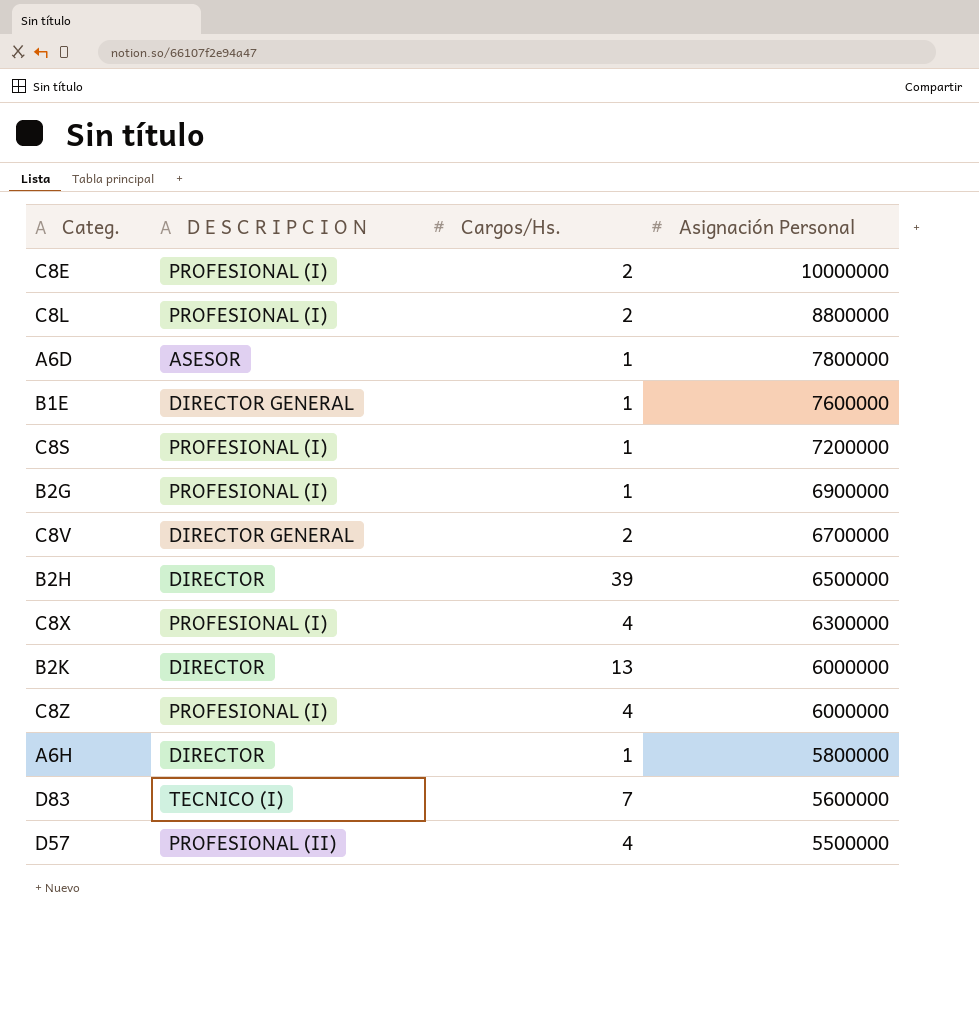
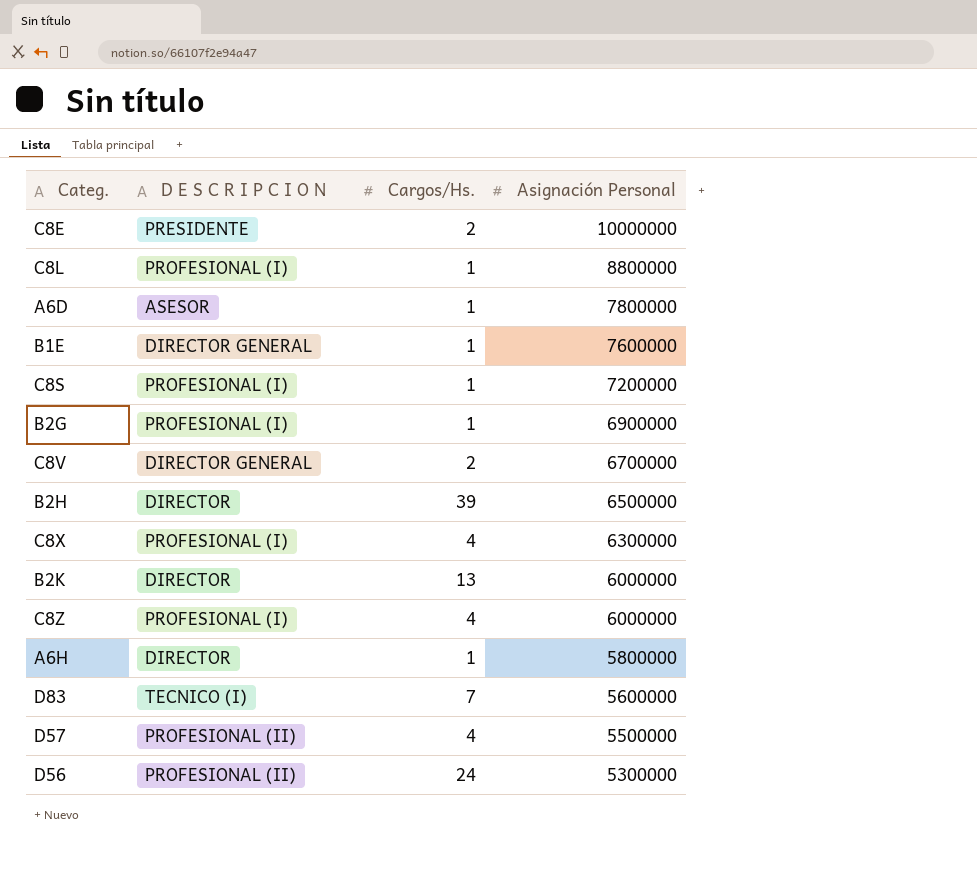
C8E | D E S C R I P C I O N: PROFESIONAL (I) -> PRESIDENTE
C8L | Cargos/Hs.: 2 -> 1
row D56: none -> PROFESIONAL (II) | 24 | 5300000

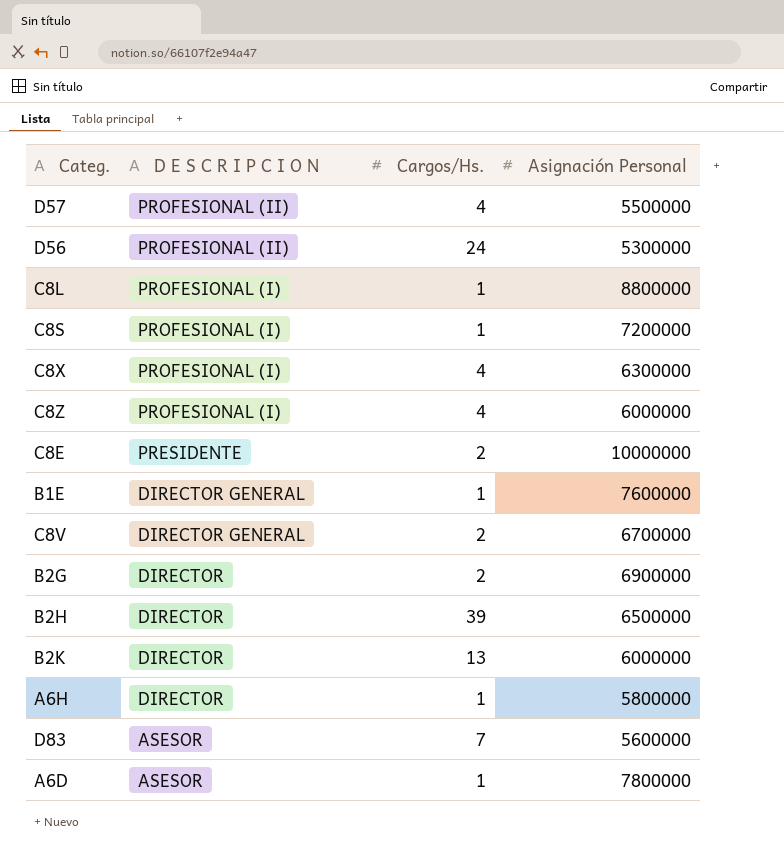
row order: Asignación Personal descending -> D E S C R I P C I O N descending
B2G | D E S C R I P C I O N: PROFESIONAL (I) -> DIRECTOR
B2G | Cargos/Hs.: 1 -> 2
D83 | D E S C R I P C I O N: TECNICO (I) -> ASESOR

